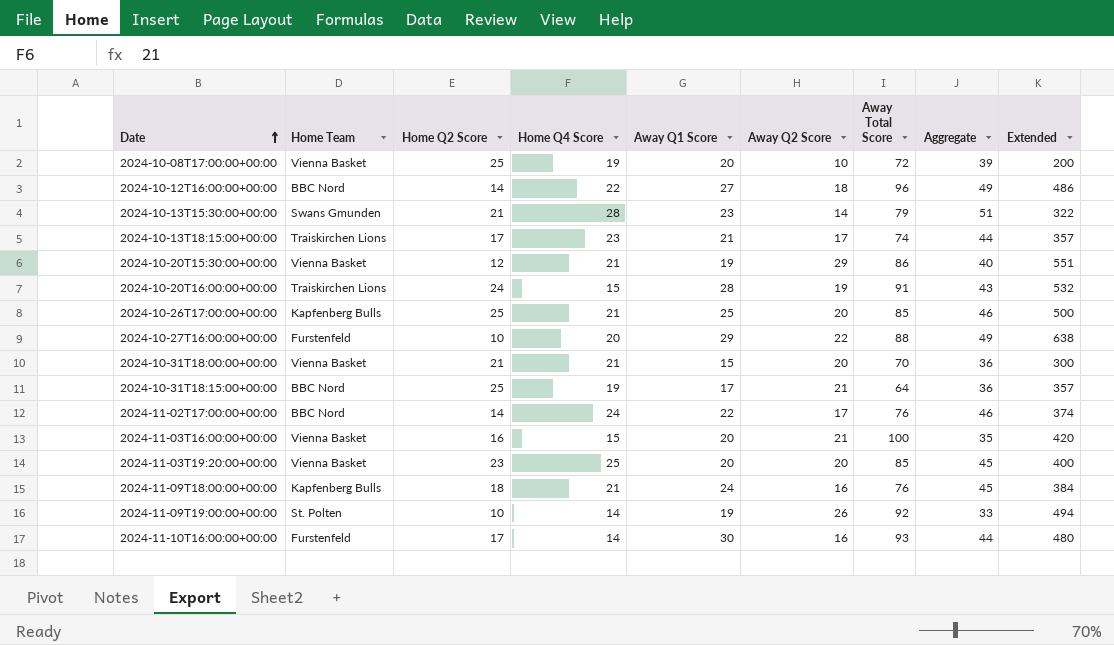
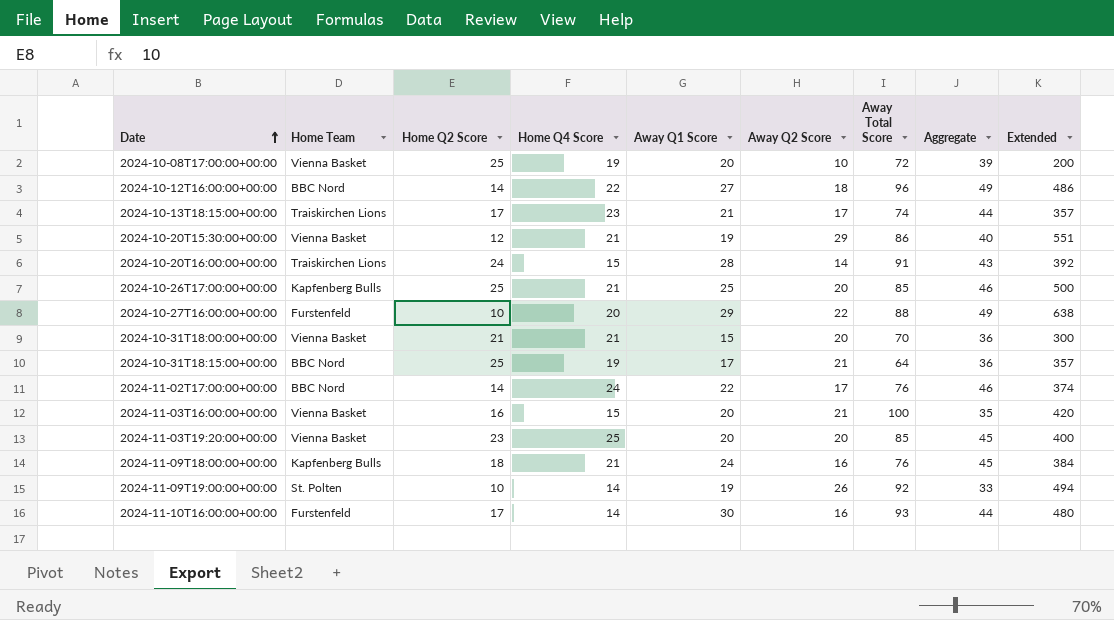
row 2024-10-13T15:30:00+00:00: Swans Gmunden | 21 | 28 | 23 | 14 | 79 | 51 | 322 -> none
2024-10-20T16:00:00+00:00 | Away Q2 Score: 19 -> 14
2024-10-20T16:00:00+00:00 | Extended: 532 -> 392

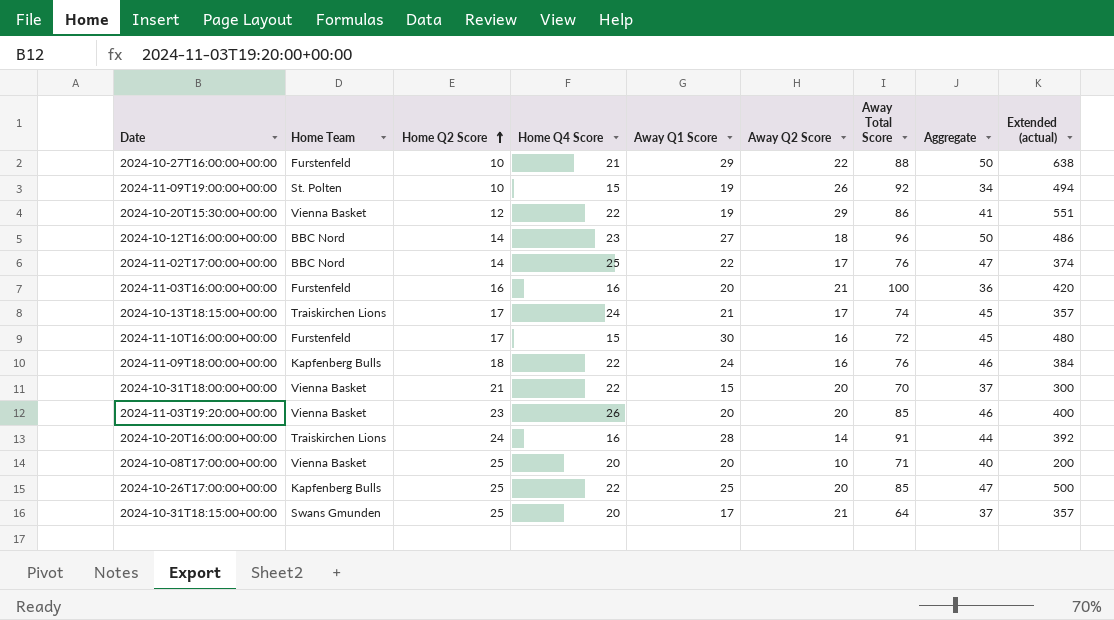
row order: Date ascending -> Home Q2 Score ascending
column name: Extended -> Extended (actual)
2024-10-27T16:00:00+00:00 | Home Q4 Score: 20 -> 21
2024-10-27T16:00:00+00:00 | Aggregate: 49 -> 50
2024-11-09T19:00:00+00:00 | Home Q4 Score: 14 -> 15
2024-11-09T19:00:00+00:00 | Aggregate: 33 -> 34
2024-10-20T15:30:00+00:00 | Home Q4 Score: 21 -> 22
2024-10-20T15:30:00+00:00 | Aggregate: 40 -> 41
2024-10-12T16:00:00+00:00 | Home Q4 Score: 22 -> 23
2024-10-12T16:00:00+00:00 | Aggregate: 49 -> 50
2024-11-02T17:00:00+00:00 | Home Q4 Score: 24 -> 25
2024-11-02T17:00:00+00:00 | Aggregate: 46 -> 47
2024-11-03T16:00:00+00:00 | Home Team: Vienna Basket -> Furstenfeld
2024-11-03T16:00:00+00:00 | Home Q4 Score: 15 -> 16
2024-11-03T16:00:00+00:00 | Aggregate: 35 -> 36
2024-10-13T18:15:00+00:00 | Home Q4 Score: 23 -> 24
2024-10-13T18:15:00+00:00 | Aggregate: 44 -> 45
2024-11-10T16:00:00+00:00 | Home Q4 Score: 14 -> 15
2024-11-10T16:00:00+00:00 | Away Total Score: 93 -> 72
2024-11-10T16:00:00+00:00 | Aggregate: 44 -> 45
2024-11-09T18:00:00+00:00 | Home Q4 Score: 21 -> 22
2024-11-09T18:00:00+00:00 | Aggregate: 45 -> 46
2024-10-31T18:00:00+00:00 | Home Q4 Score: 21 -> 22
2024-10-31T18:00:00+00:00 | Aggregate: 36 -> 37
2024-11-03T19:20:00+00:00 | Home Q4 Score: 25 -> 26
2024-11-03T19:20:00+00:00 | Aggregate: 45 -> 46
2024-10-20T16:00:00+00:00 | Home Q4 Score: 15 -> 16
2024-10-20T16:00:00+00:00 | Aggregate: 43 -> 44
2024-10-08T17:00:00+00:00 | Home Q4 Score: 19 -> 20
2024-10-08T17:00:00+00:00 | Away Total Score: 72 -> 71
2024-10-08T17:00:00+00:00 | Aggregate: 39 -> 40
2024-10-26T17:00:00+00:00 | Home Q4 Score: 21 -> 22
2024-10-26T17:00:00+00:00 | Aggregate: 46 -> 47
2024-10-31T18:15:00+00:00 | Home Team: BBC Nord -> Swans Gmunden
2024-10-31T18:15:00+00:00 | Home Q4 Score: 19 -> 20
2024-10-31T18:15:00+00:00 | Aggregate: 36 -> 37

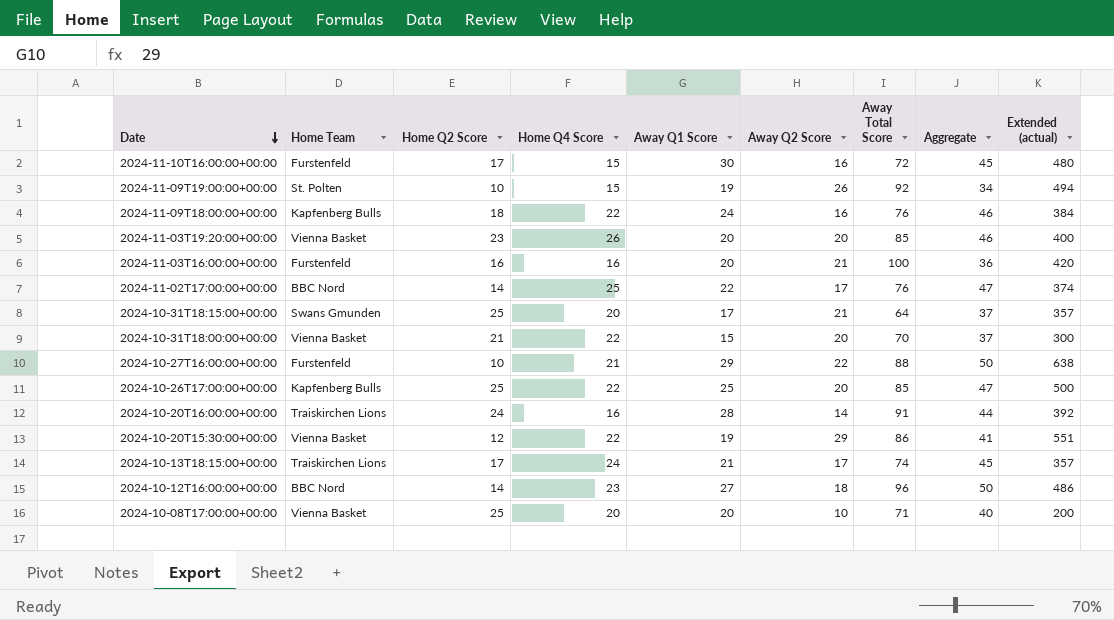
row order: Home Q2 Score ascending -> Date descending

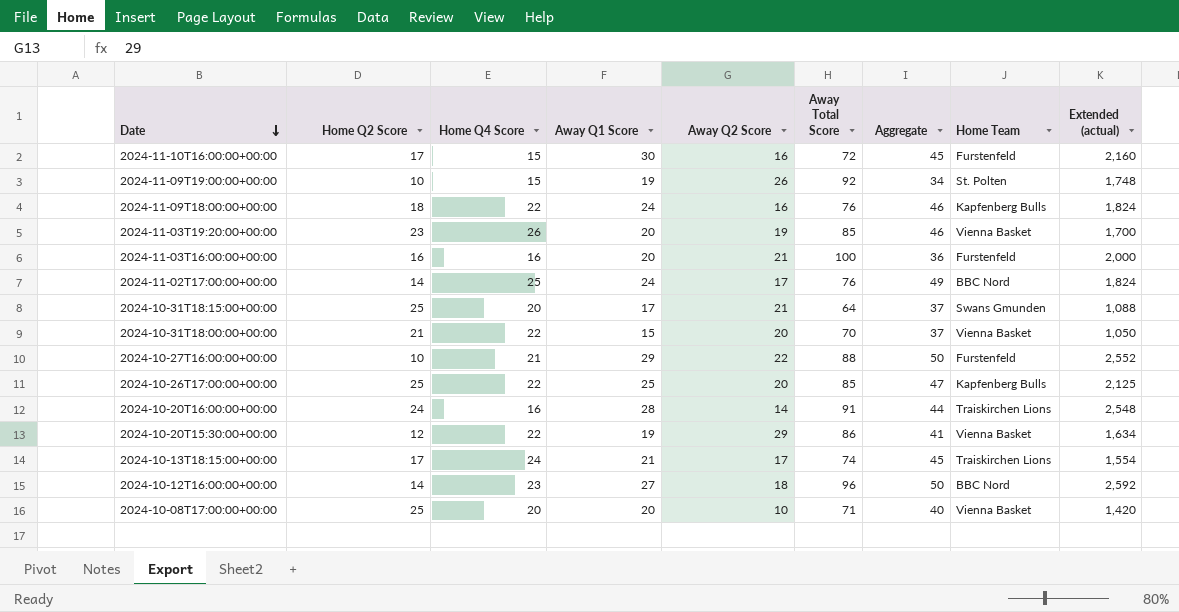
column Home Team | position: 2 -> 8
column Extended (actual) | formula: [Away Q1 Score] * [Away Q2 Score] -> [Away Q1 Score] * [Away Total Score]
2024-11-03T19:20:00+00:00 | Away Q2 Score: 20 -> 19
2024-11-02T17:00:00+00:00 | Away Q1 Score: 22 -> 24
2024-11-02T17:00:00+00:00 | Aggregate: 47 -> 49

